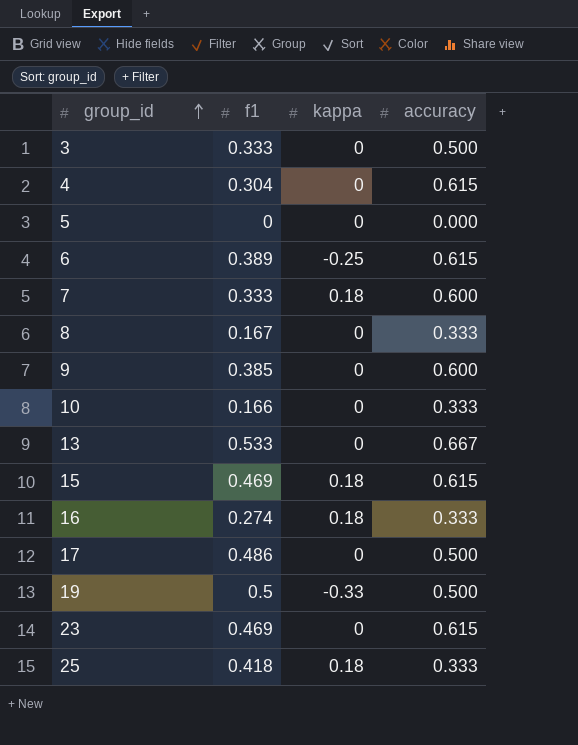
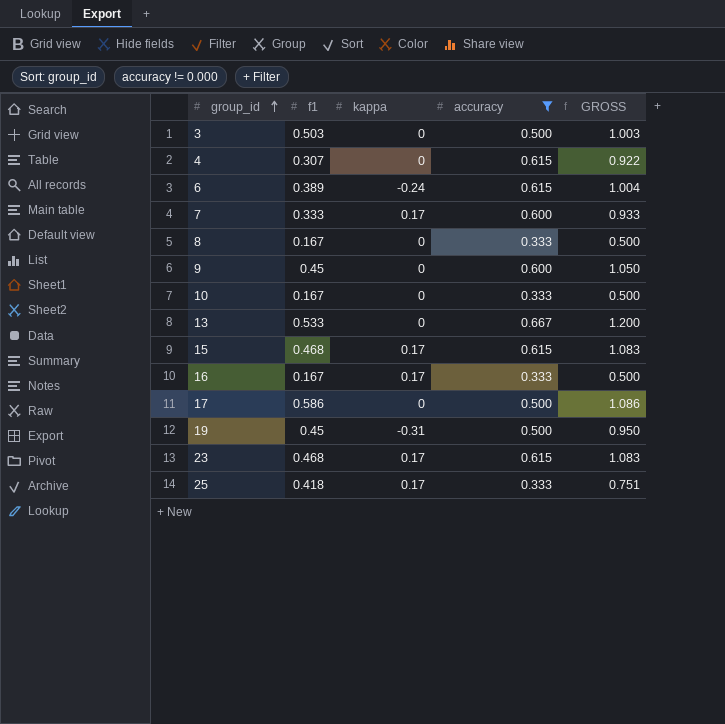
filter: none -> accuracy != 0.000
column GROSS | formula: none -> [f1] + [accuracy]
3 | f1: 0.333 -> 0.503
4 | f1: 0.304 -> 0.307
6 | kappa: -0.25 -> -0.24
7 | kappa: 0.18 -> 0.17
9 | f1: 0.385 -> 0.45
10 | f1: 0.166 -> 0.167
15 | f1: 0.469 -> 0.468
15 | kappa: 0.18 -> 0.17
16 | f1: 0.274 -> 0.167
16 | kappa: 0.18 -> 0.17
17 | f1: 0.486 -> 0.586
19 | f1: 0.5 -> 0.45
19 | kappa: -0.33 -> -0.31
23 | f1: 0.469 -> 0.468
23 | kappa: 0 -> 0.17
25 | kappa: 0.18 -> 0.17

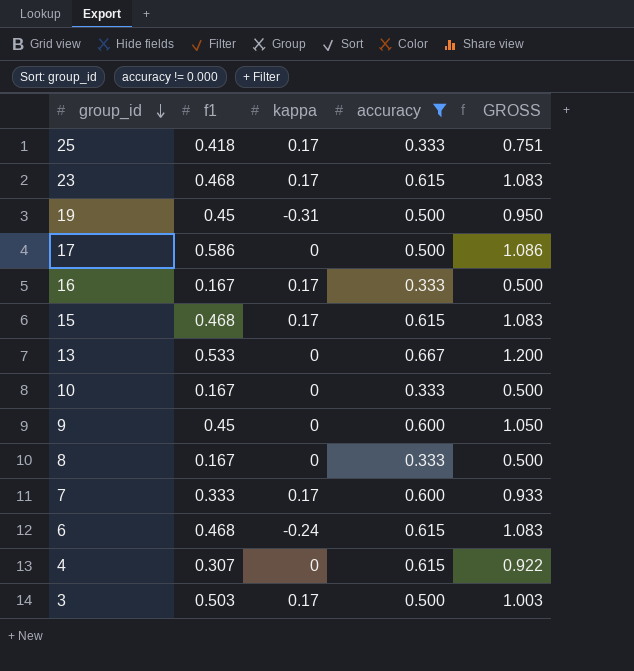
row order: group_id ascending -> group_id descending
6 | f1: 0.389 -> 0.468
6 | GROSS: 1.004 -> 1.083
3 | kappa: 0 -> 0.17

